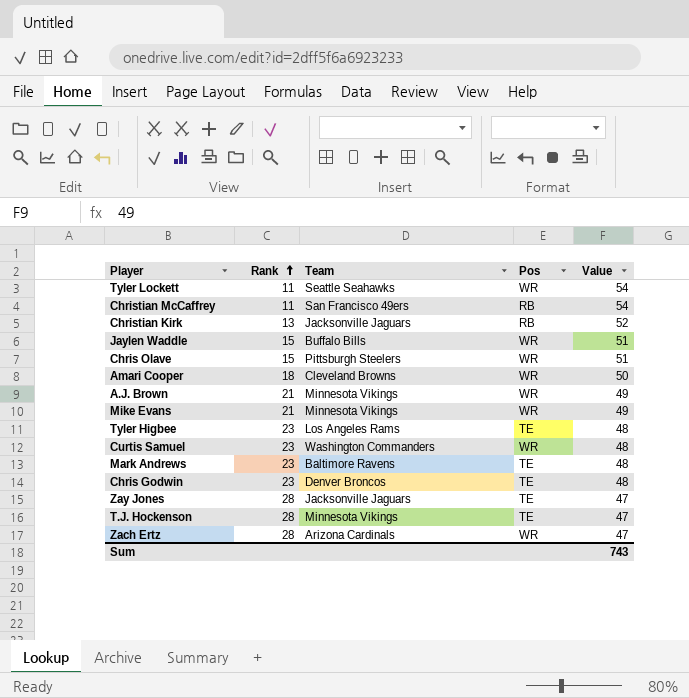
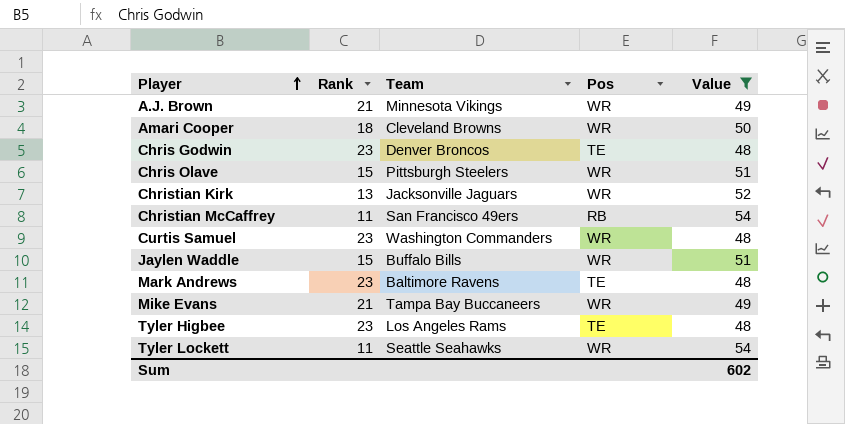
filter: none -> Value != 47
row order: Rank ascending -> Player ascending
Christian Kirk | Pos: RB -> WR
Mike Evans | Team: Minnesota Vikings -> Tampa Bay Buccaneers
Sum | Value: 743 -> 602

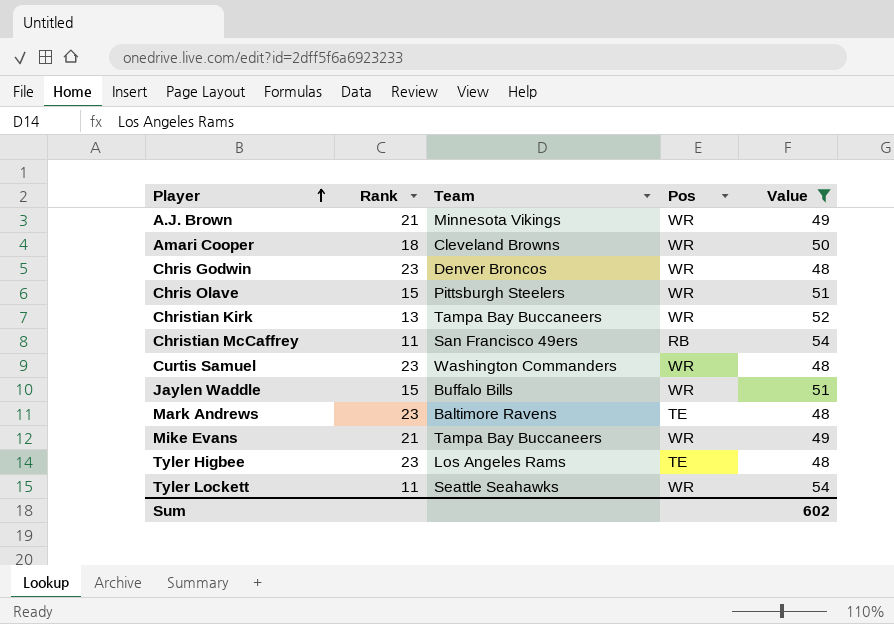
Chris Godwin | Pos: TE -> WR
Christian Kirk | Team: Jacksonville Jaguars -> Tampa Bay Buccaneers

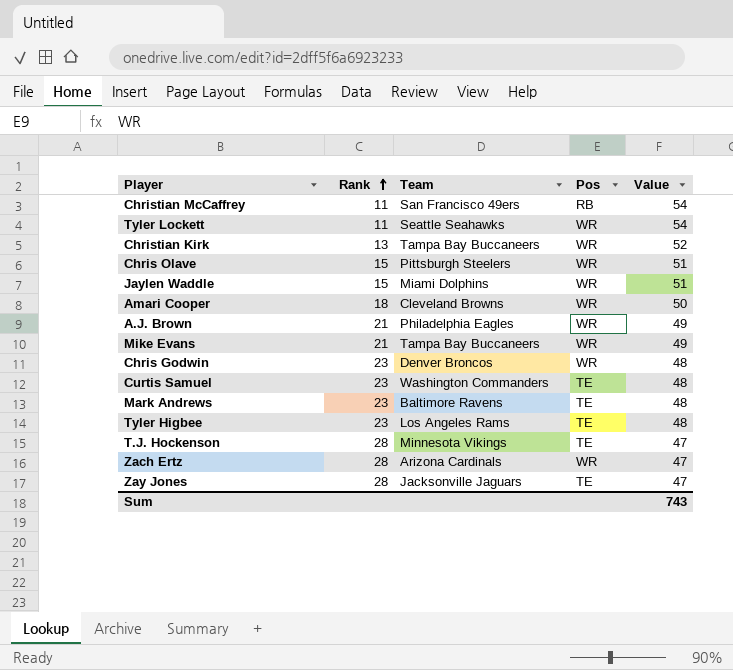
filter: Value != 47 -> none
row order: Player ascending -> Rank ascending
Jaylen Waddle | Team: Buffalo Bills -> Miami Dolphins
A.J. Brown | Team: Minnesota Vikings -> Philadelphia Eagles
Curtis Samuel | Pos: WR -> TE
Sum | Value: 602 -> 743

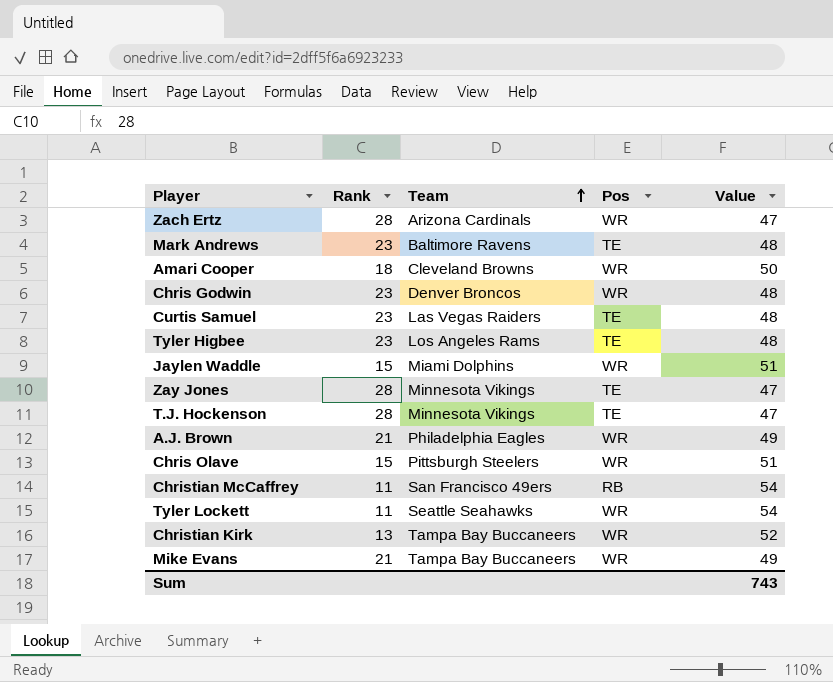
row order: Rank ascending -> Team ascending
Curtis Samuel | Team: Washington Commanders -> Las Vegas Raiders
Zay Jones | Team: Jacksonville Jaguars -> Minnesota Vikings

